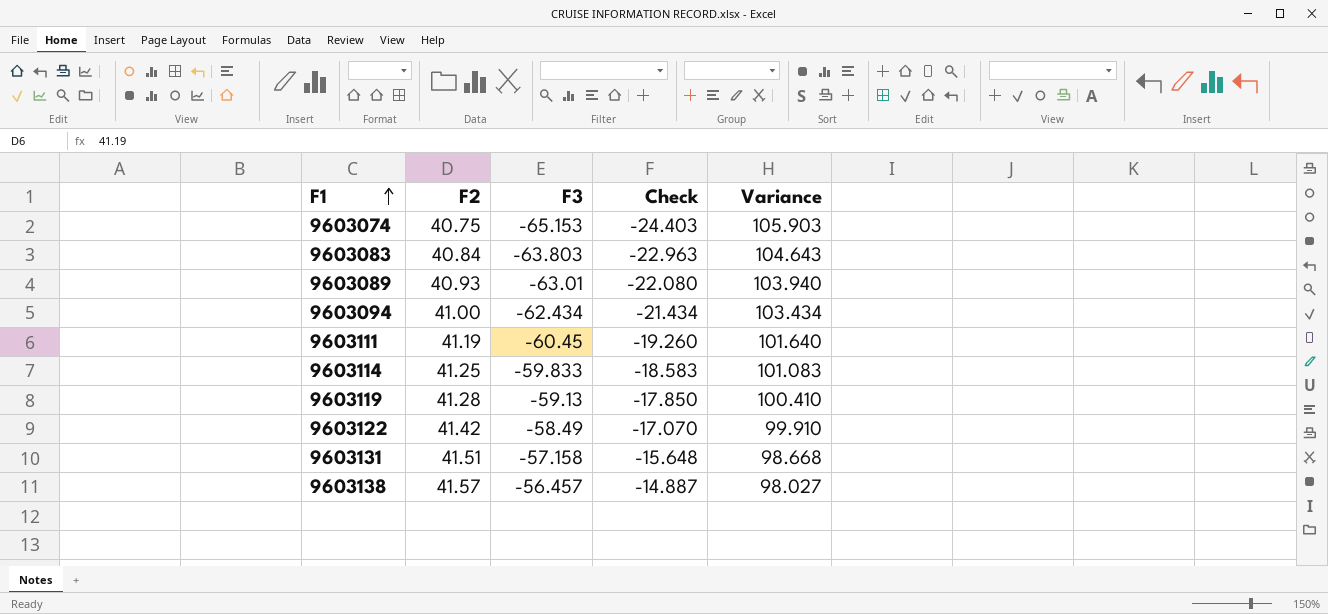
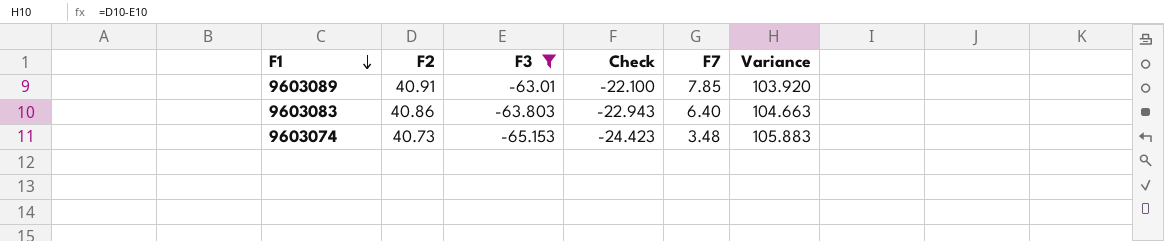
filter: none -> F3 <= -63.01
row order: F1 ascending -> F1 descending
column F7 | position: none -> 5
9603089 | F2: 40.93 -> 40.91
9603089 | Check: -22.080 -> -22.100
9603089 | Variance: 103.940 -> 103.920
9603083 | F2: 40.84 -> 40.86
9603083 | Check: -22.963 -> -22.943
9603083 | Variance: 104.643 -> 104.663
9603074 | F2: 40.75 -> 40.73
9603074 | Check: -24.403 -> -24.423
9603074 | Variance: 105.903 -> 105.883

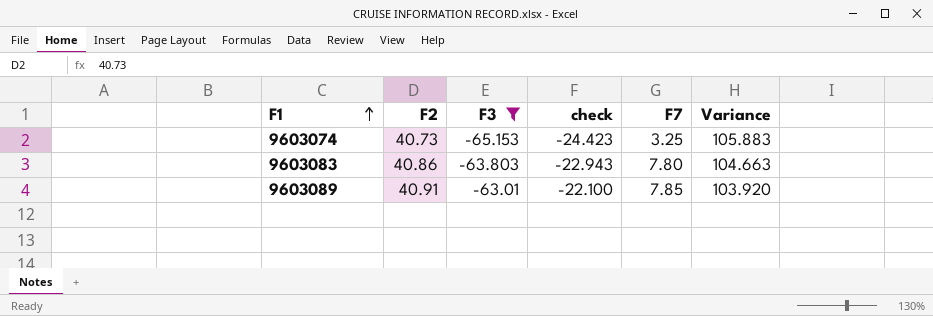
row order: F1 descending -> F1 ascending
column name: Check -> check
9603074 | F7: 3.48 -> 3.25
9603083 | F7: 6.40 -> 7.80

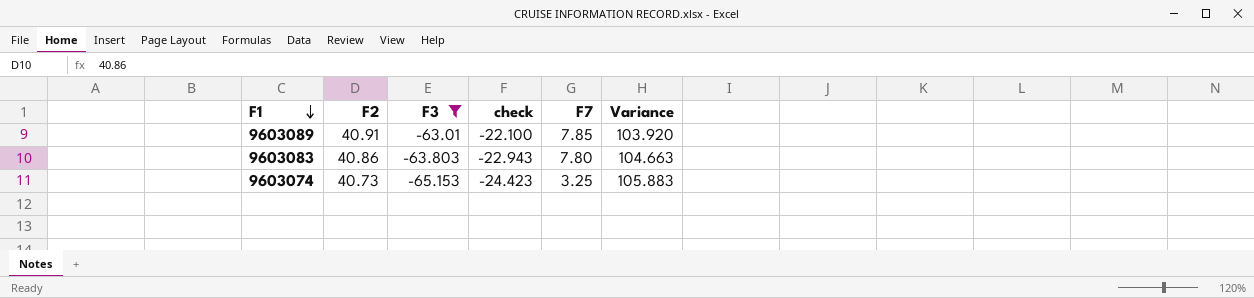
row order: F1 ascending -> F1 descending

